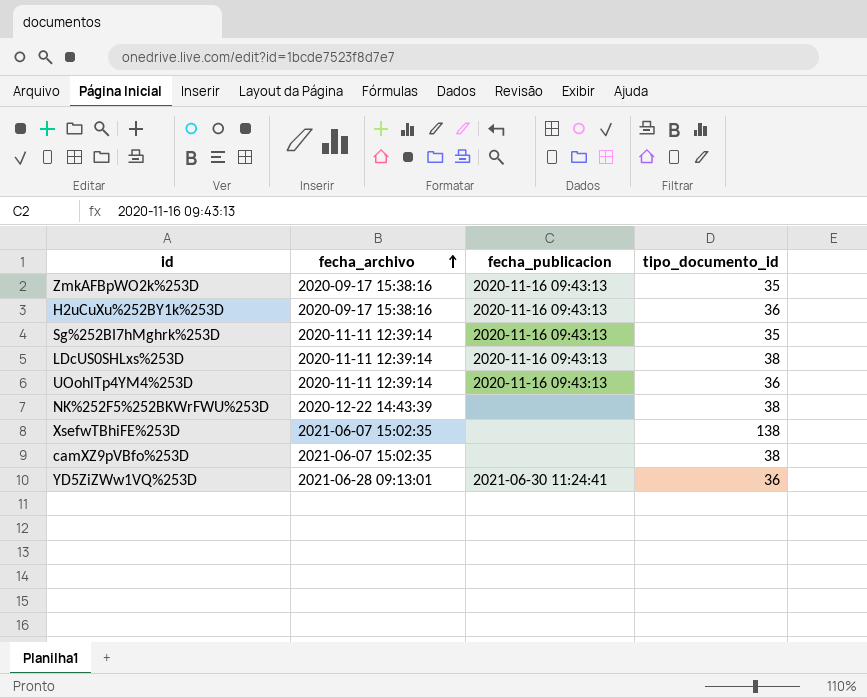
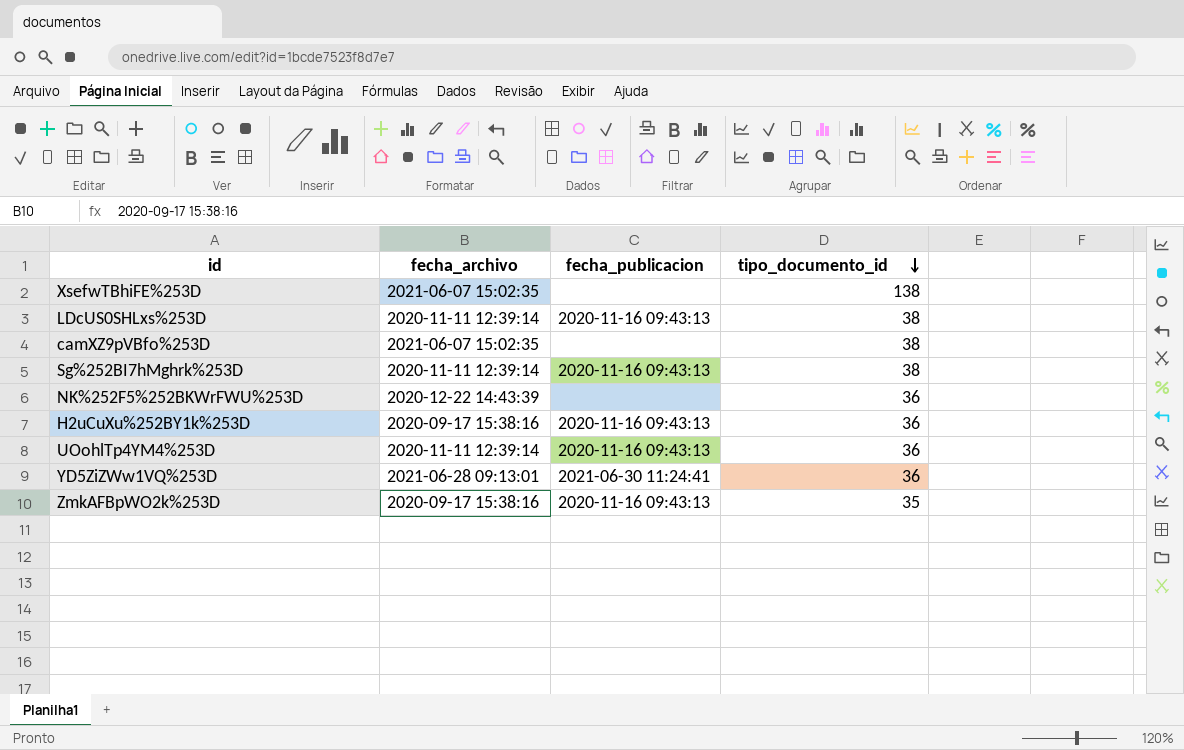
row order: fecha_archivo ascending -> tipo_documento_id descending
Sg%252BI7hMghrk%253D | tipo_documento_id: 35 -> 38
NK%252F5%252BKWrFWU%253D | tipo_documento_id: 38 -> 36

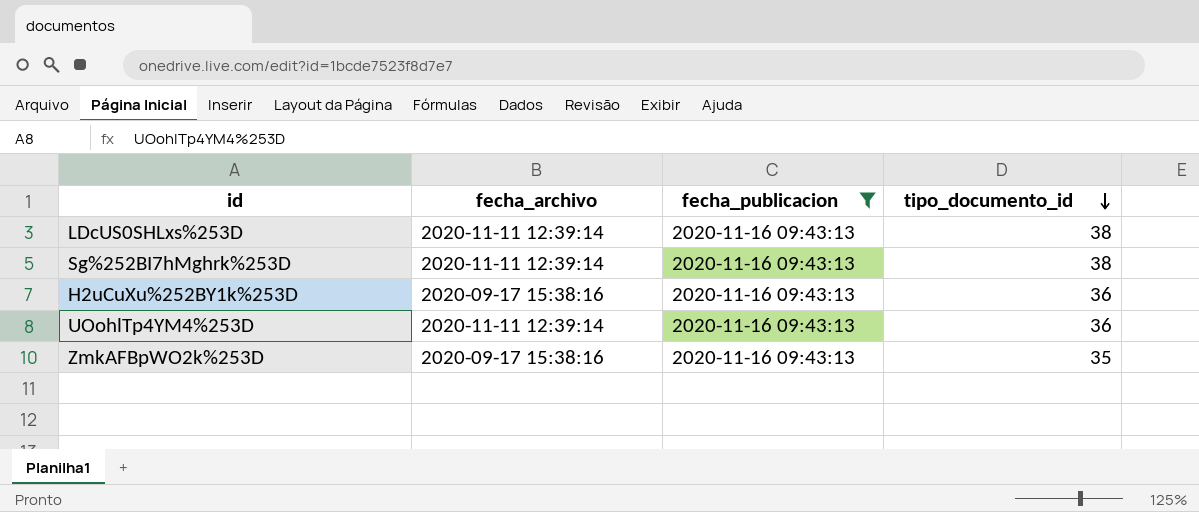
filter: none -> fecha_publicacion = 2020-11-16 09:43:13

